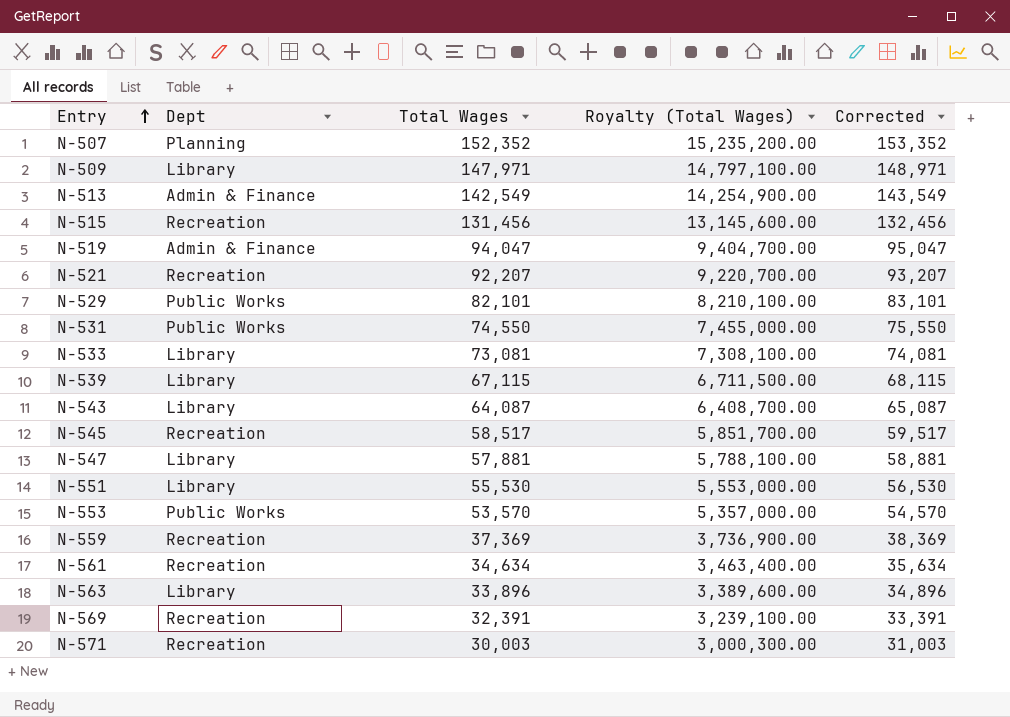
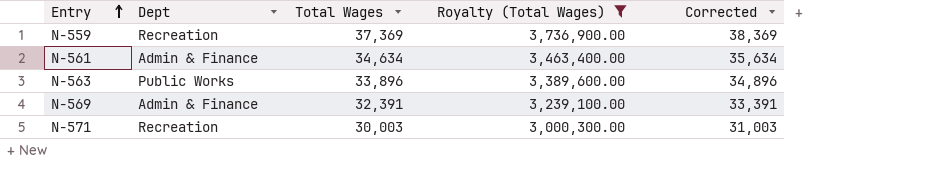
filter: none -> Royalty (Total Wages) <= 3,736,900.00
N-561 | Dept: Recreation -> Admin & Finance
N-563 | Dept: Library -> Public Works
N-569 | Dept: Recreation -> Admin & Finance

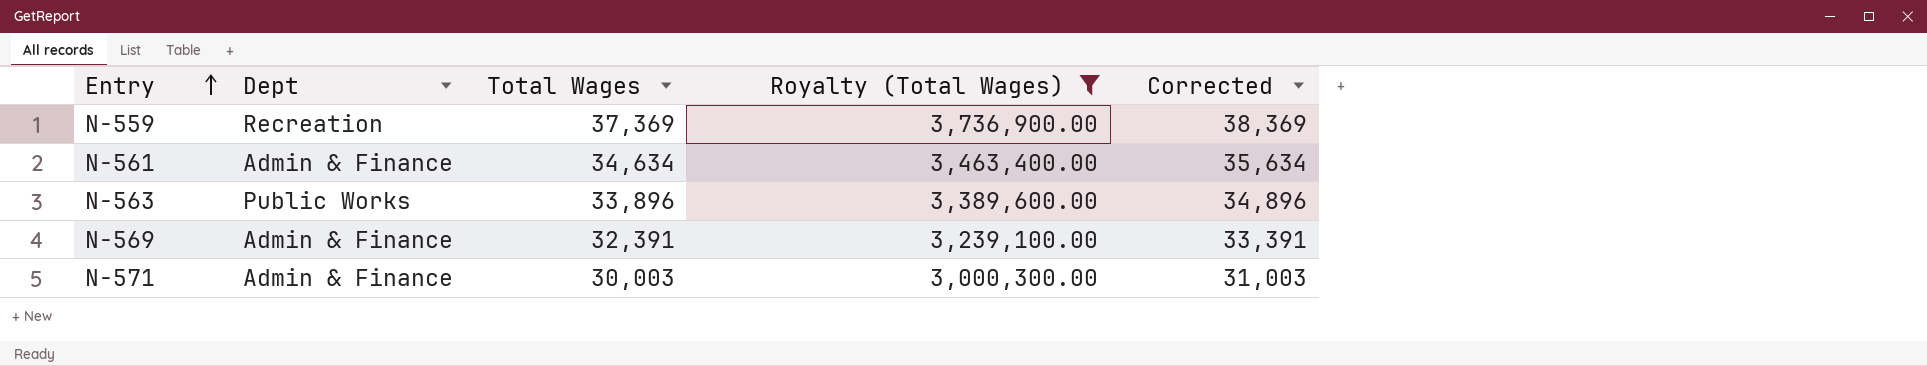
N-571 | Dept: Recreation -> Admin & Finance

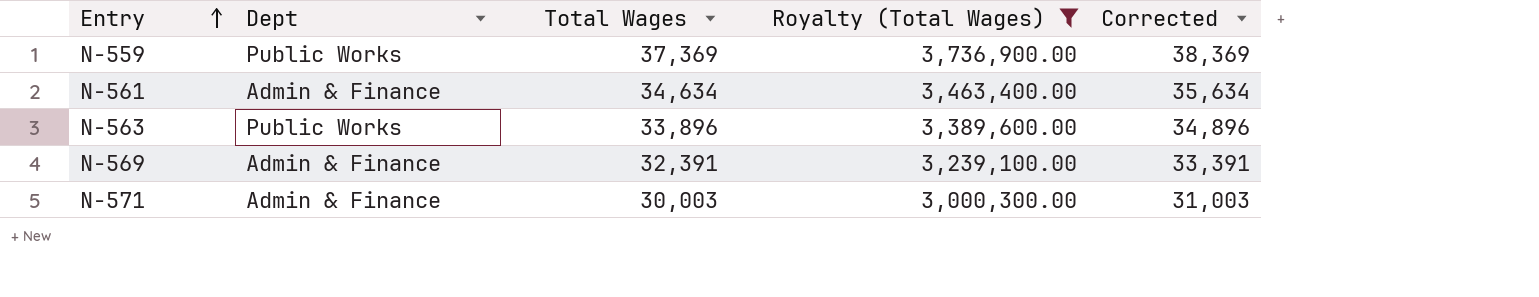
N-559 | Dept: Recreation -> Public Works

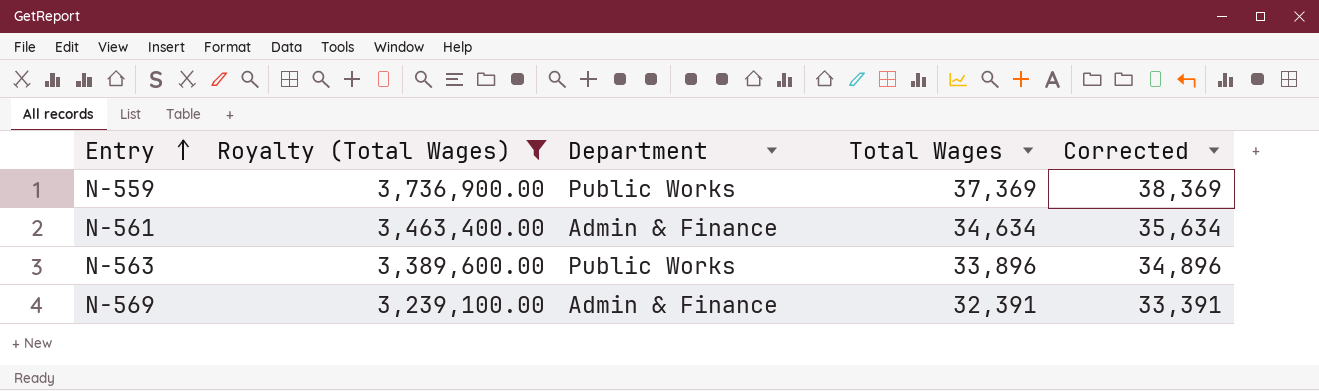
column Royalty (Total Wages) | position: 4 -> 2
column name: Dept -> Department
row N-571: Admin & Finance | 30,003 | 3,000,300.00 | 31,003 -> none

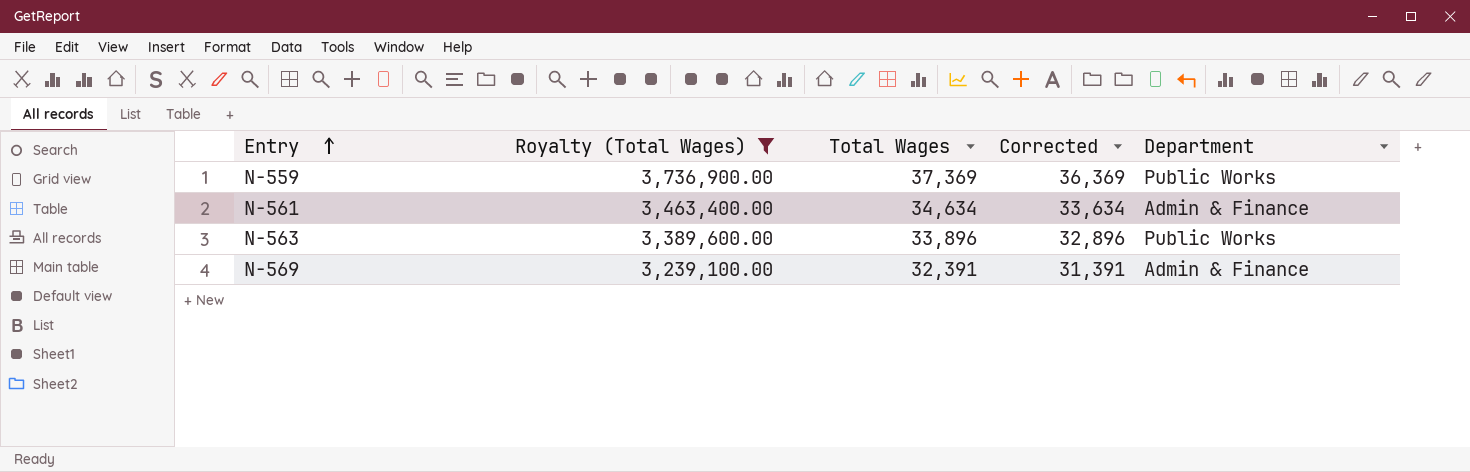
column Corrected | formula: [Total Wages] + 1000 -> [Total Wages] - 1000
column Department | position: 3 -> 5

